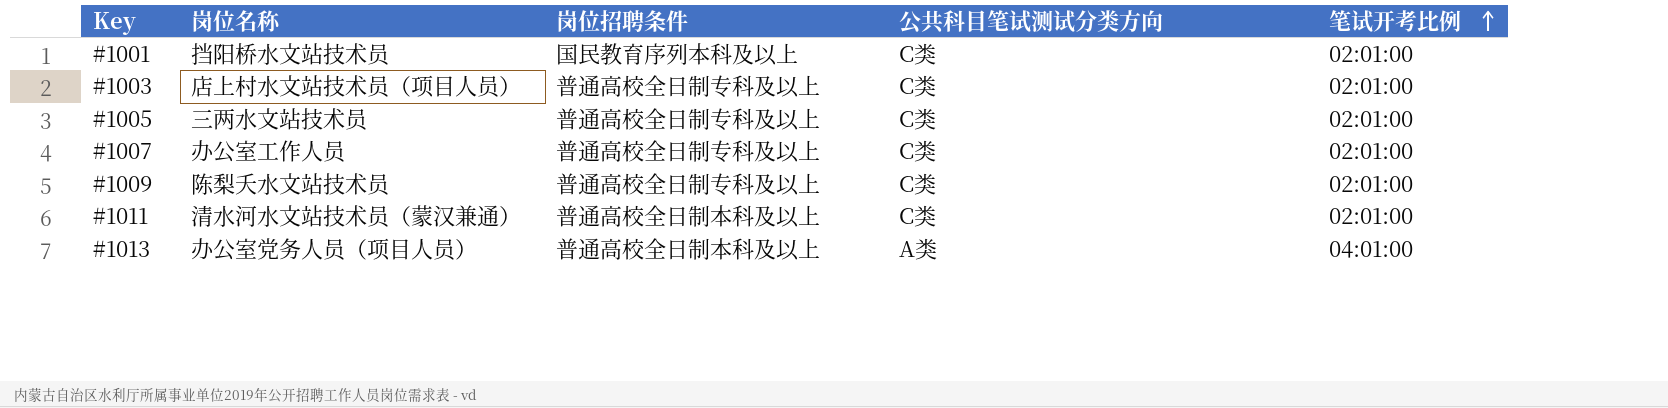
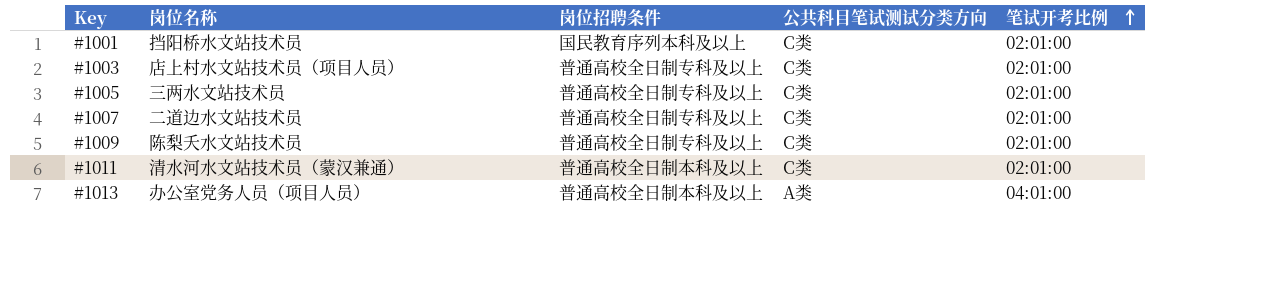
#1007 | 岗位名称: 办公室工作人员 -> 二道边水文站技术员

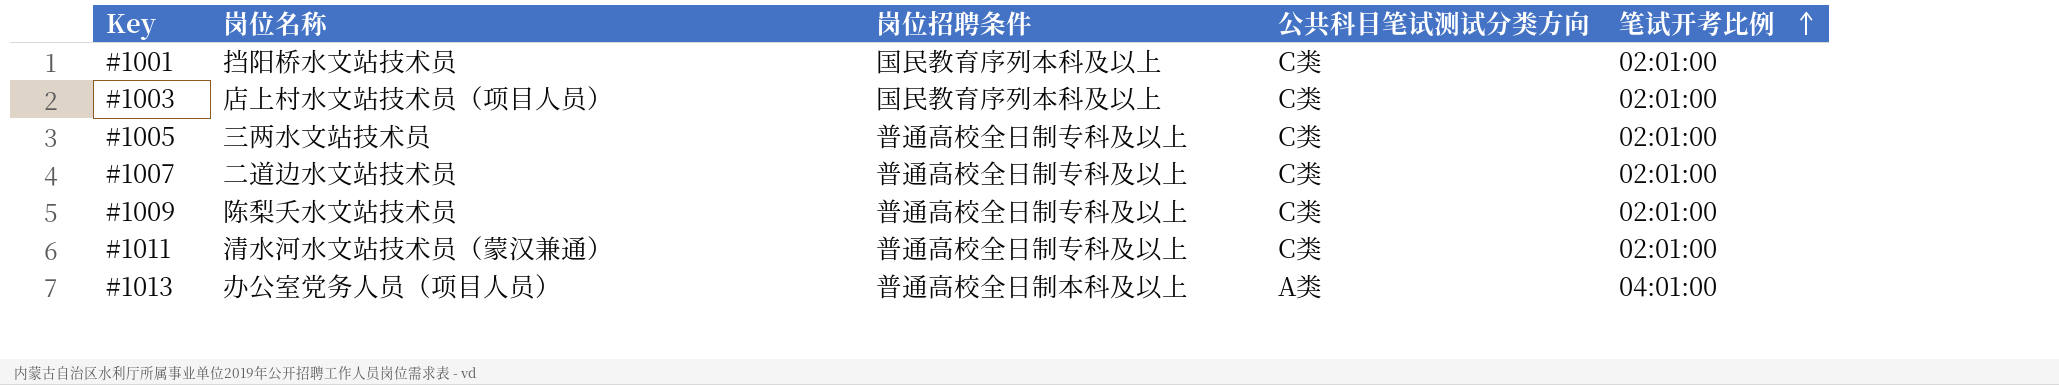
#1003 | 岗位招聘条件: 普通高校全日制专科及以上 -> 国民教育序列本科及以上
#1011 | 岗位招聘条件: 普通高校全日制本科及以上 -> 普通高校全日制专科及以上

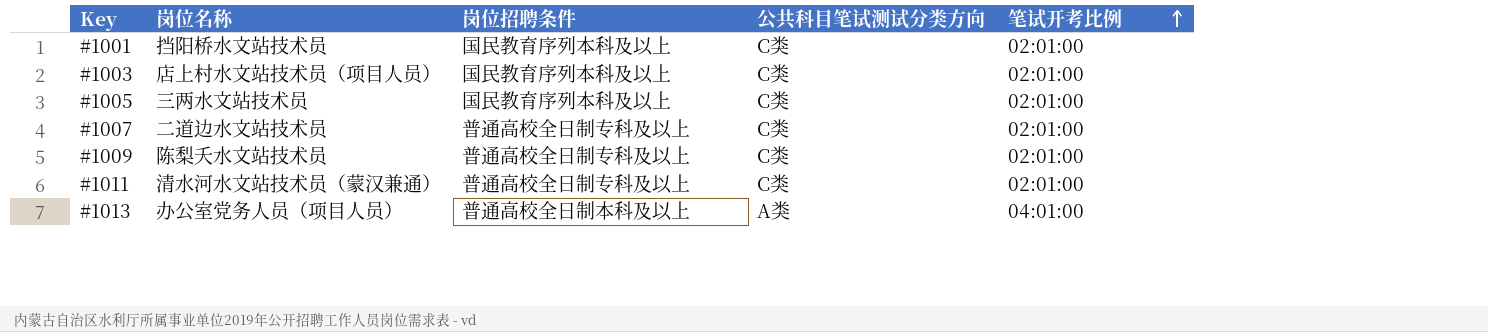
#1005 | 岗位招聘条件: 普通高校全日制专科及以上 -> 国民教育序列本科及以上

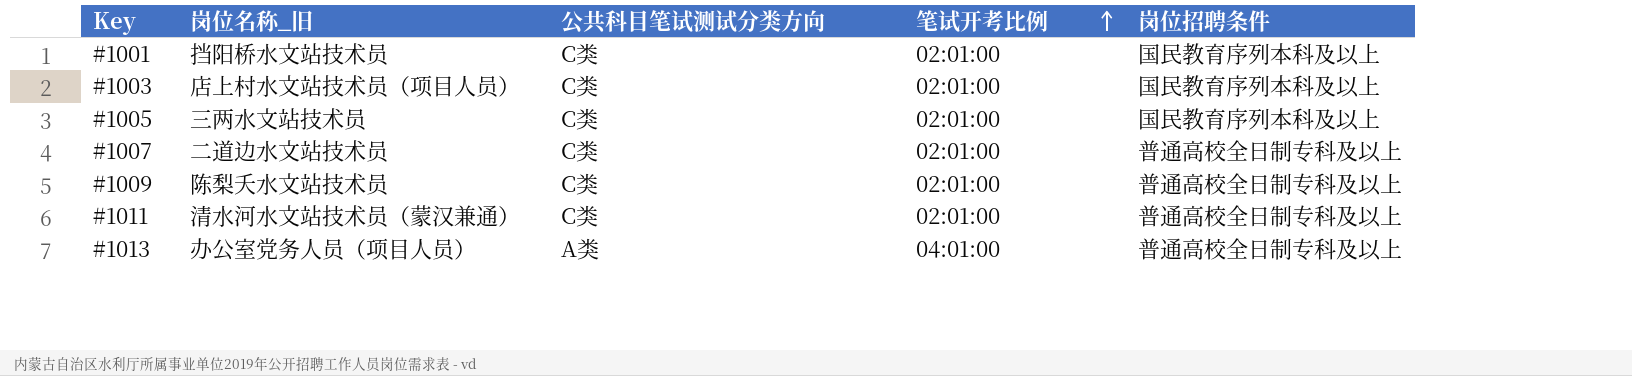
column name: 岗位名称 -> 岗位名称_旧
column 岗位招聘条件 | position: 3 -> 5
#1013 | 岗位招聘条件: 普通高校全日制本科及以上 -> 普通高校全日制专科及以上

